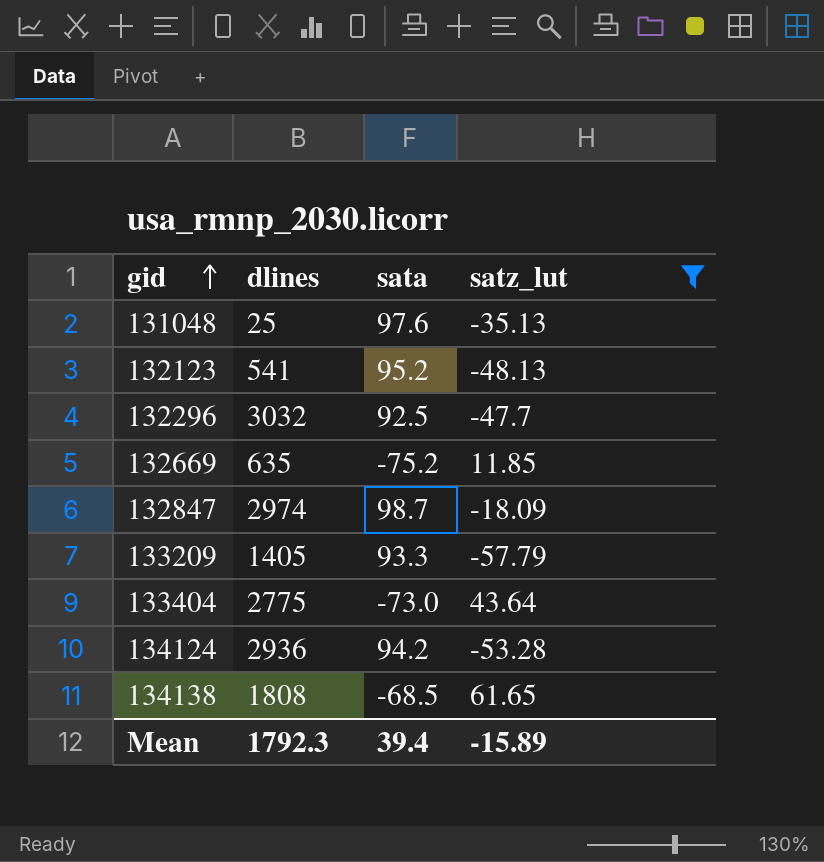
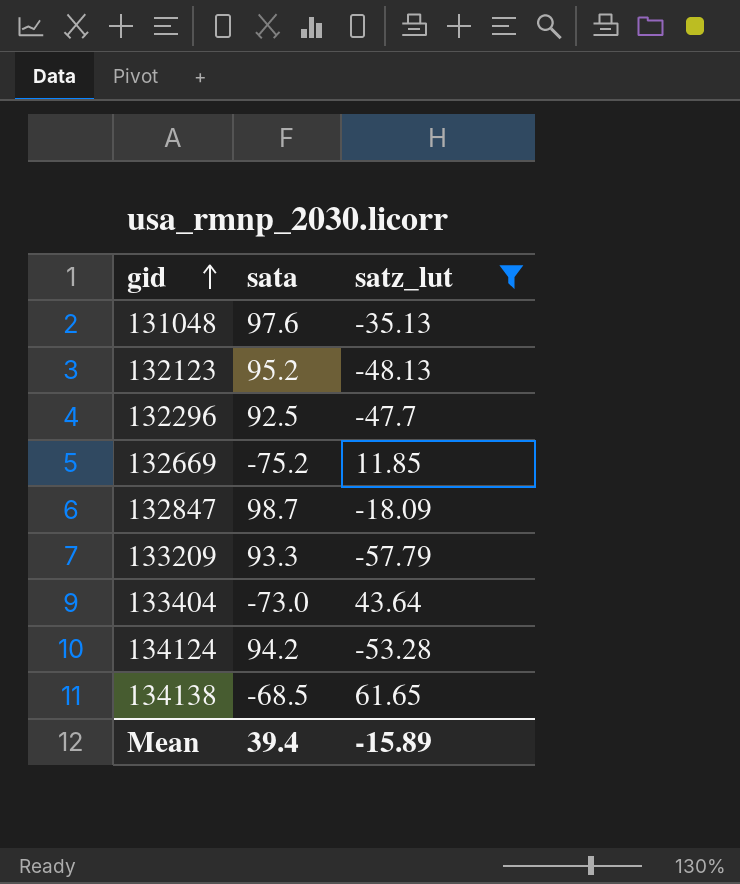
column dlines | position: 2 -> none

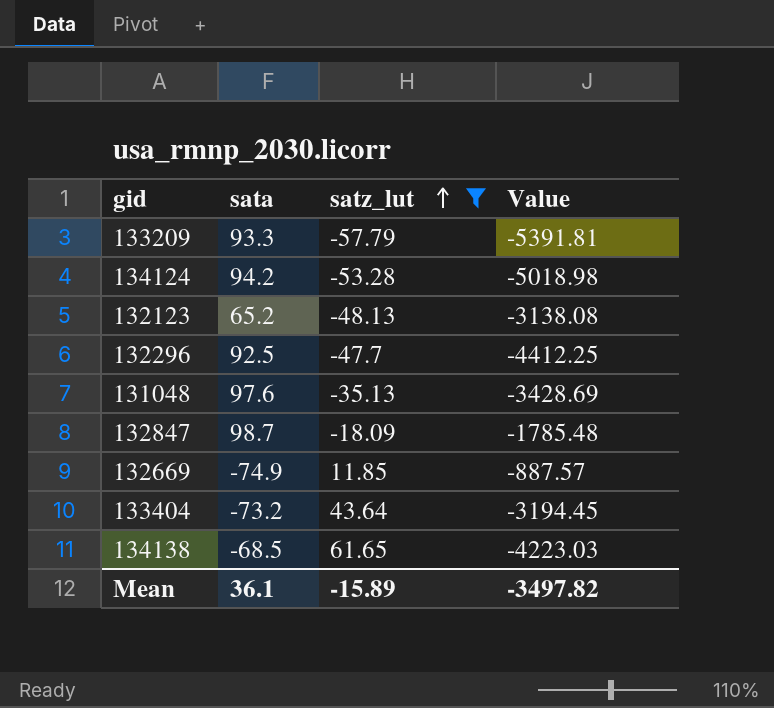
row order: gid ascending -> satz_lut ascending
column Value | formula: none -> [sata] * [satz_lut]
132123 | sata: 95.2 -> 65.2
132669 | sata: -75.2 -> -74.9
133404 | sata: -73.0 -> -73.2
Mean | sata: 39.4 -> 36.1

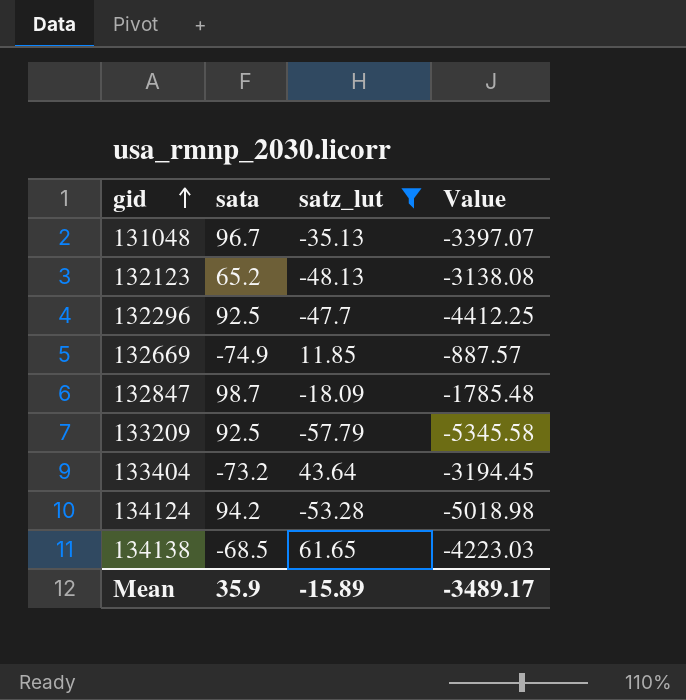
row order: satz_lut ascending -> gid ascending
131048 | sata: 97.6 -> 96.7
131048 | Value: -3428.69 -> -3397.07
133209 | sata: 93.3 -> 92.5
133209 | Value: -5391.81 -> -5345.58
Mean | sata: 36.1 -> 35.9
Mean | Value: -3497.82 -> -3489.17

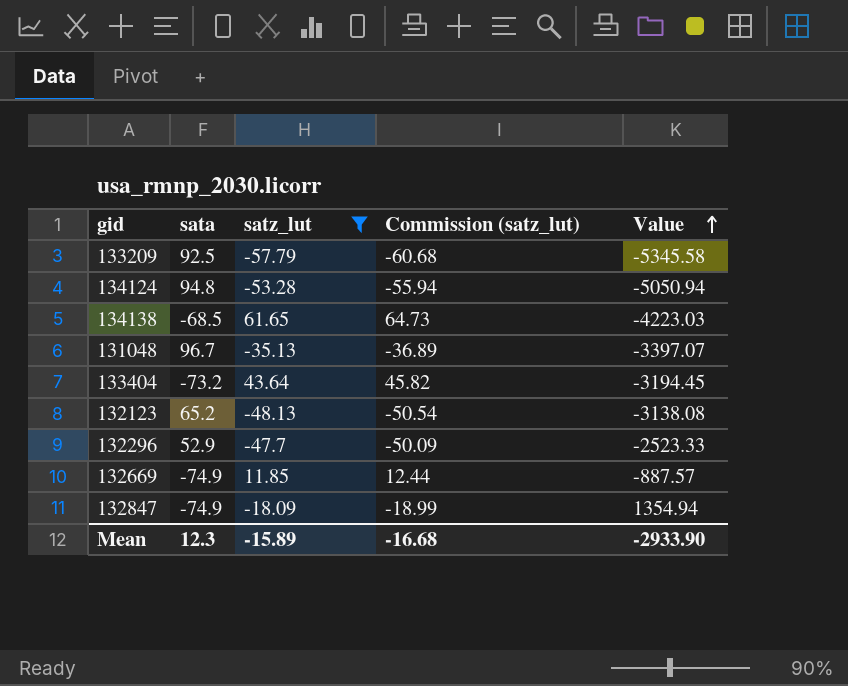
row order: gid ascending -> Value ascending
column Commission (satz_lut) | formula: none -> [satz_lut] * 1.05
134124 | sata: 94.2 -> 94.8
134124 | Value: -5018.98 -> -5050.94
132296 | sata: 92.5 -> 52.9
132296 | Value: -4412.25 -> -2523.33
132847 | sata: 98.7 -> -74.9
132847 | Value: -1785.48 -> 1354.94
Mean | sata: 35.9 -> 12.3
Mean | Value: -3489.17 -> -2933.90

